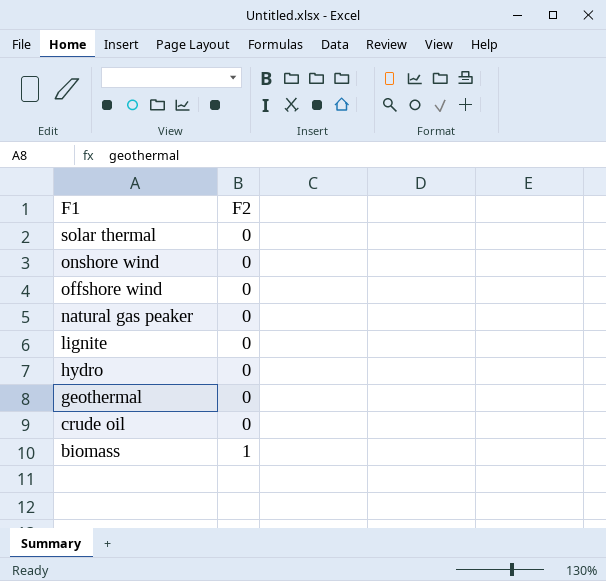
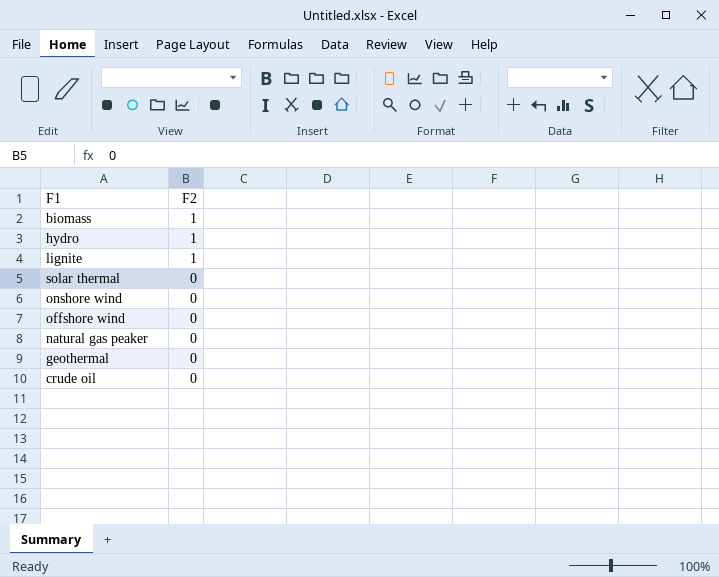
row order: F1 descending -> F2 descending
hydro | F2: 0 -> 1
lignite | F2: 0 -> 1

